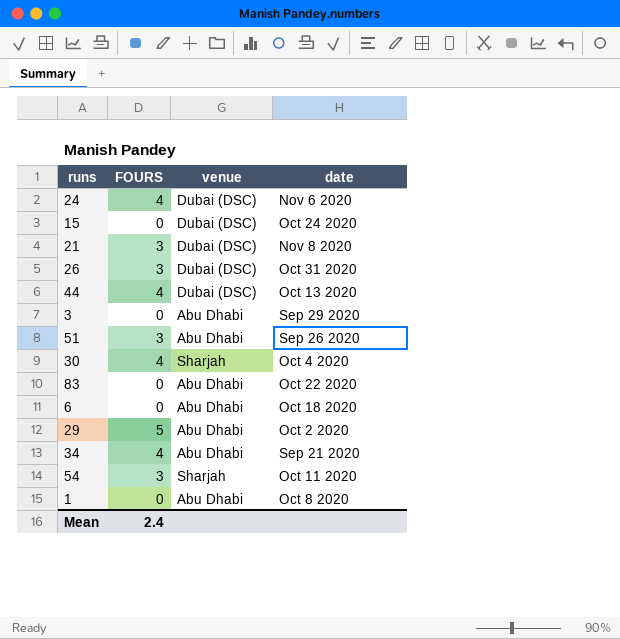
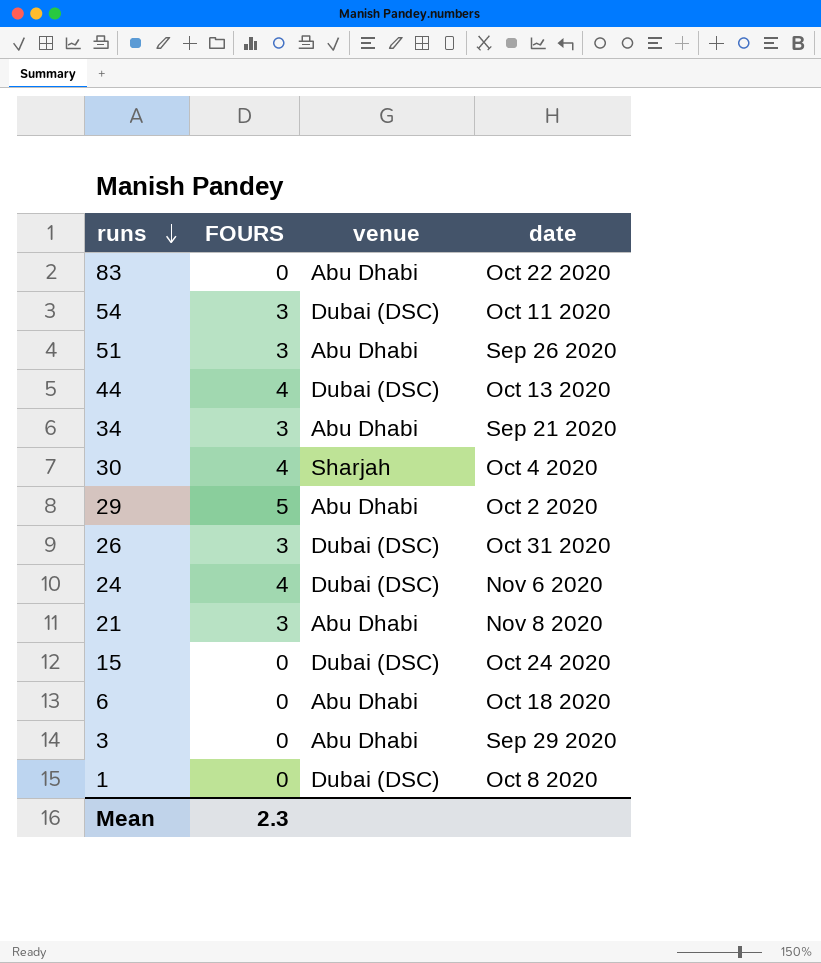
row order: none -> runs descending
54 | venue: Sharjah -> Dubai (DSC)
34 | FOURS: 4 -> 3
21 | venue: Dubai (DSC) -> Abu Dhabi
1 | venue: Abu Dhabi -> Dubai (DSC)
Mean | FOURS: 2.4 -> 2.3

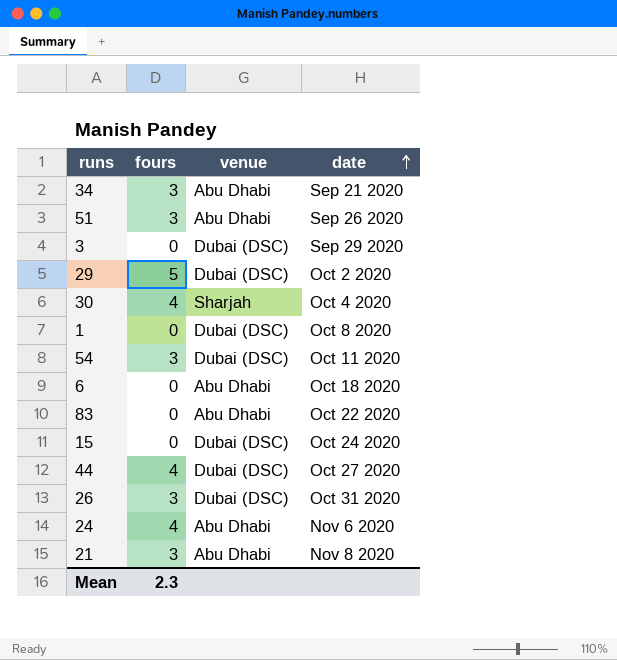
row order: runs descending -> date ascending
column name: FOURS -> fours
3 | venue: Abu Dhabi -> Dubai (DSC)
29 | venue: Abu Dhabi -> Dubai (DSC)
44 | date: Oct 13 2020 -> Oct 27 2020
24 | venue: Dubai (DSC) -> Abu Dhabi

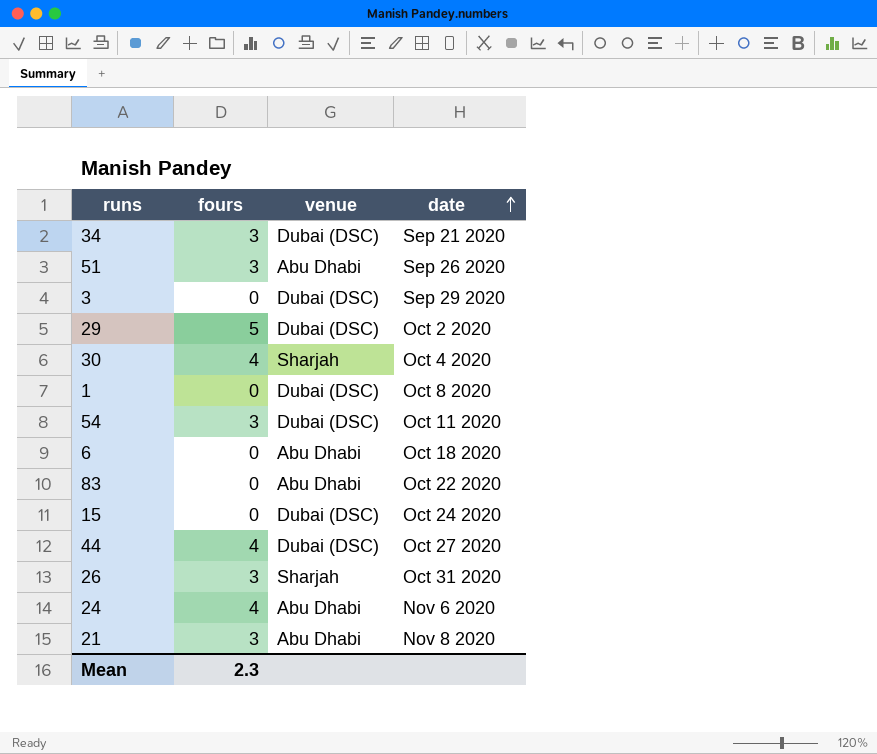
34 | venue: Abu Dhabi -> Dubai (DSC)
26 | venue: Dubai (DSC) -> Sharjah

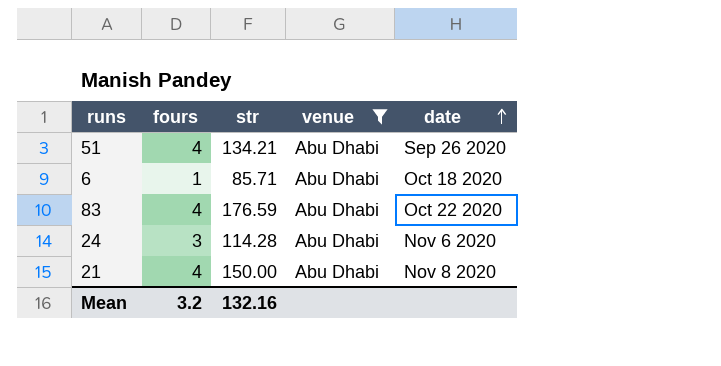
filter: none -> venue = Abu Dhabi
column str | position: none -> 3
51 | fours: 3 -> 4
6 | fours: 0 -> 1
83 | fours: 0 -> 4
24 | fours: 4 -> 3
21 | fours: 3 -> 4
Mean | fours: 2.3 -> 3.2

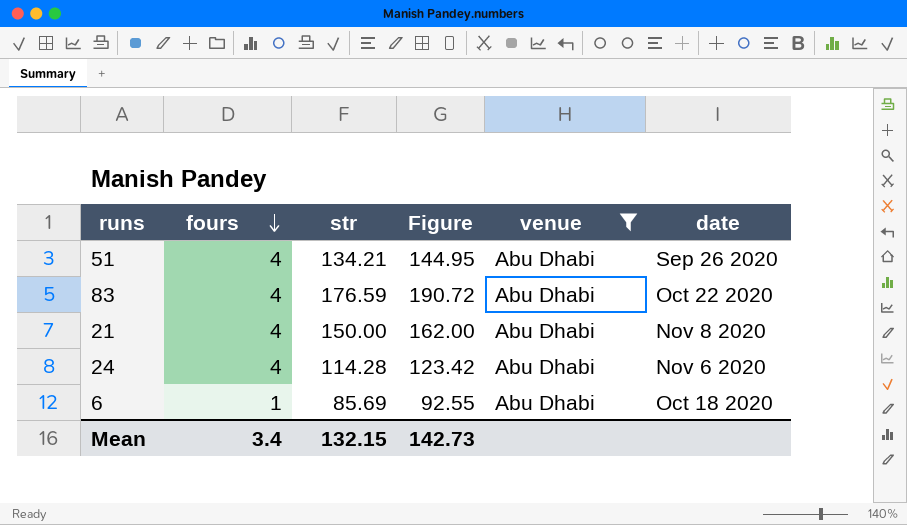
row order: date ascending -> fours descending
column Figure | formula: none -> [str] * 1.08
24 | fours: 3 -> 4
6 | str: 85.71 -> 85.69
Mean | fours: 3.2 -> 3.4
Mean | str: 132.16 -> 132.15

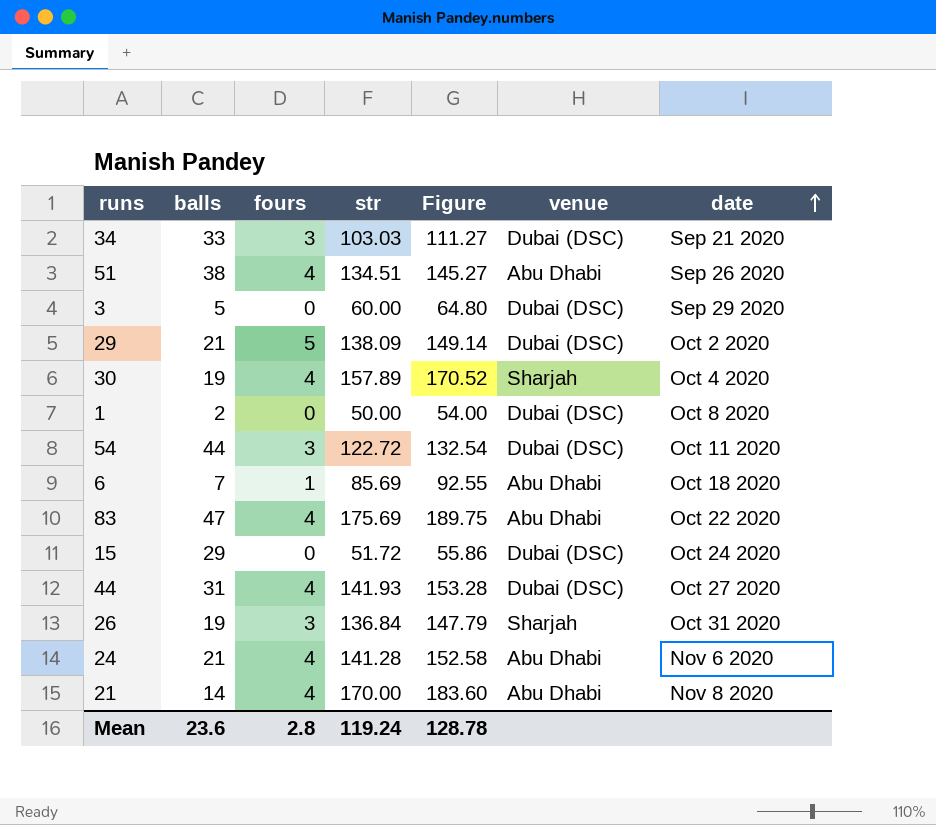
filter: venue = Abu Dhabi -> none
row order: fours descending -> date ascending
column balls | position: none -> 2
51 | str: 134.21 -> 134.51
51 | Figure: 144.95 -> 145.27
83 | str: 176.59 -> 175.69
83 | Figure: 190.72 -> 189.75
24 | str: 114.28 -> 141.28
24 | Figure: 123.42 -> 152.58
21 | str: 150.00 -> 170.00
21 | Figure: 162.00 -> 183.60
Mean | fours: 3.4 -> 2.8
Mean | str: 132.15 -> 119.24
Mean | Figure: 142.73 -> 128.78

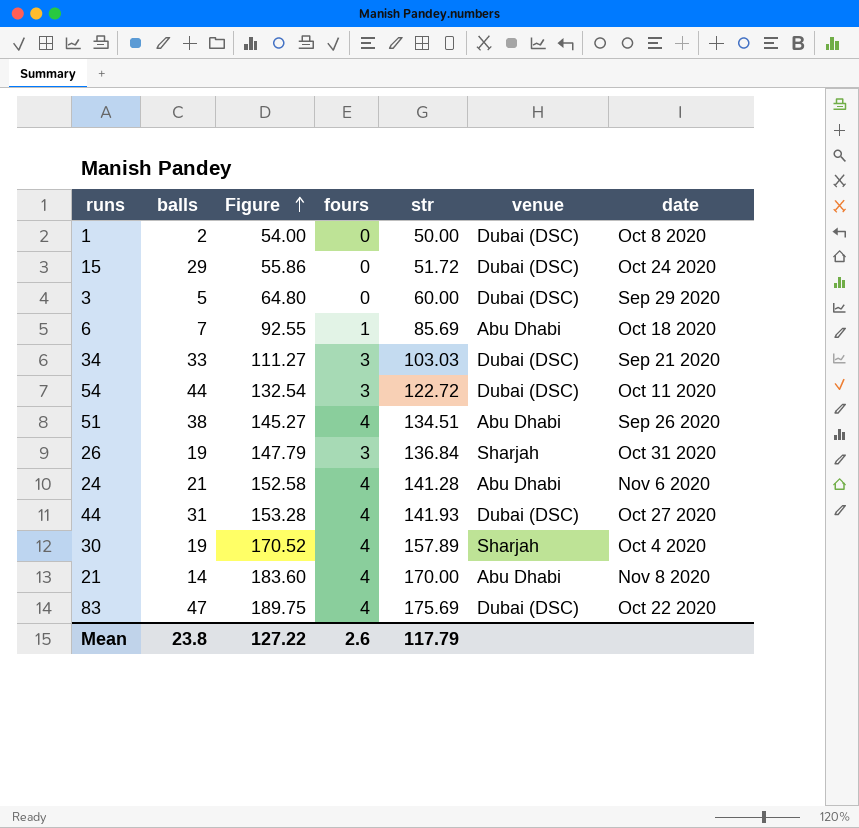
row order: date ascending -> Figure ascending
column Figure | position: 5 -> 3
row 29: 21 | 5 | 138.09 | 149.14 | Dubai (DSC) | Oct 2 2020 -> none
83 | venue: Abu Dhabi -> Dubai (DSC)
Mean | balls: 23.6 -> 23.8
Mean | Figure: 128.78 -> 127.22
Mean | fours: 2.8 -> 2.6
Mean | str: 119.24 -> 117.79

